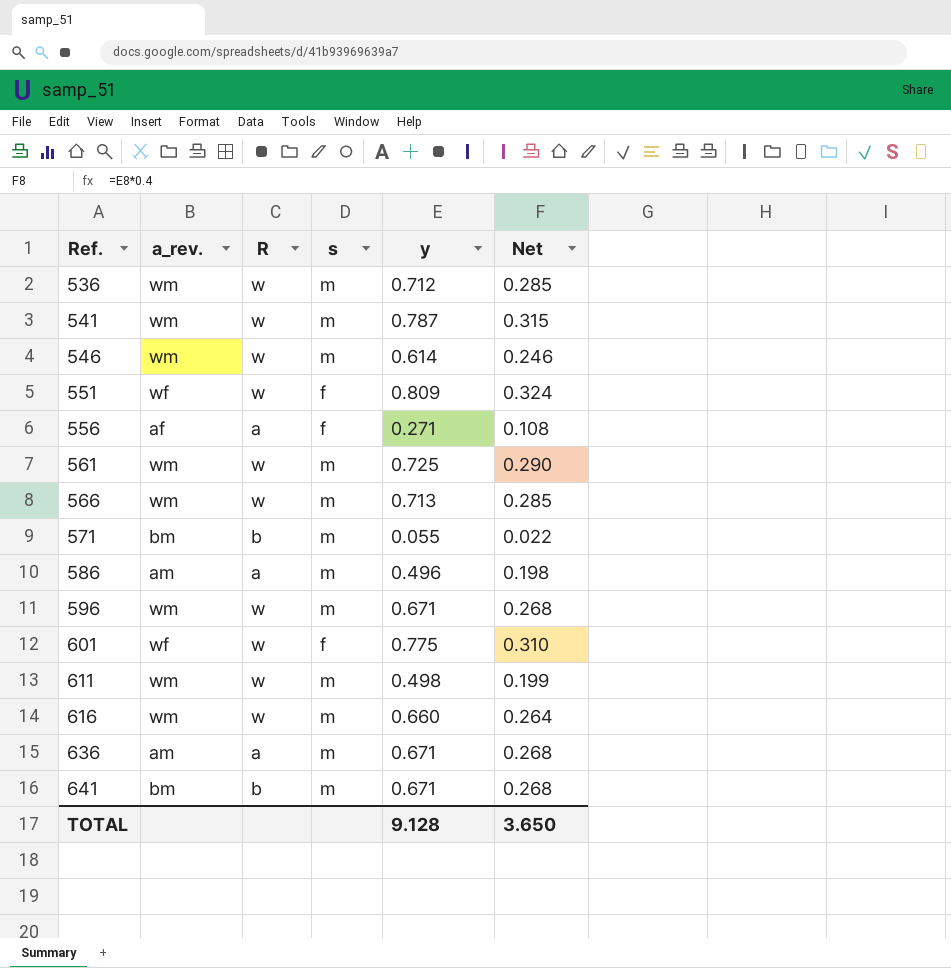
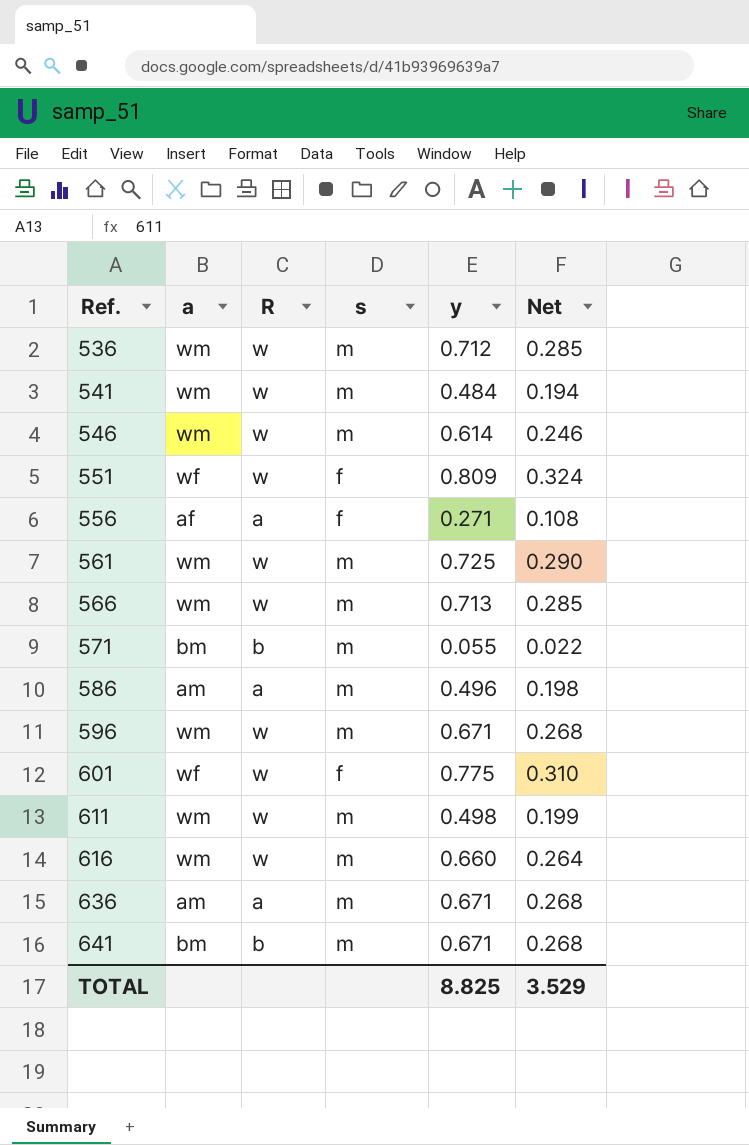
column name: a_rev. -> a
541 | y: 0.787 -> 0.484
541 | Net: 0.315 -> 0.194
TOTAL | y: 9.128 -> 8.825
TOTAL | Net: 3.650 -> 3.529

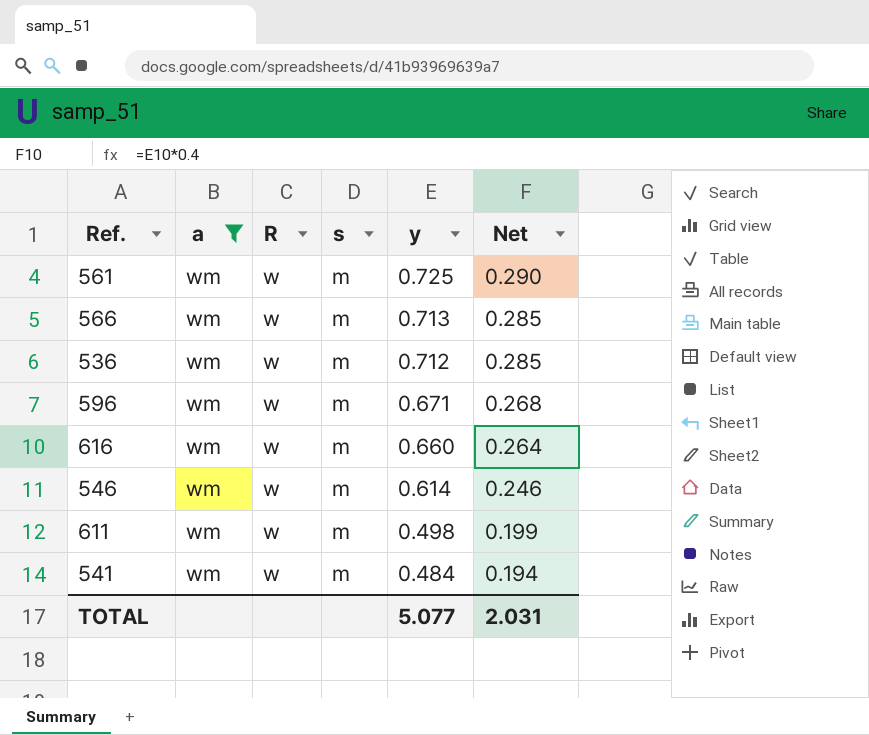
filter: none -> a = wm
row order: Ref. ascending -> y descending
TOTAL | y: 8.825 -> 5.077
TOTAL | Net: 3.529 -> 2.031

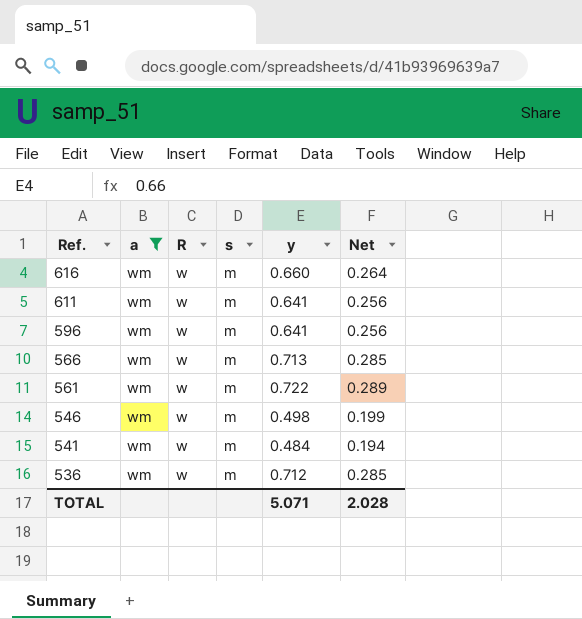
row order: y descending -> Ref. descending
611 | y: 0.498 -> 0.641
611 | Net: 0.199 -> 0.256
596 | y: 0.671 -> 0.641
596 | Net: 0.268 -> 0.256
561 | y: 0.725 -> 0.722
561 | Net: 0.290 -> 0.289
546 | y: 0.614 -> 0.498
546 | Net: 0.246 -> 0.199
TOTAL | y: 5.077 -> 5.071
TOTAL | Net: 2.031 -> 2.028

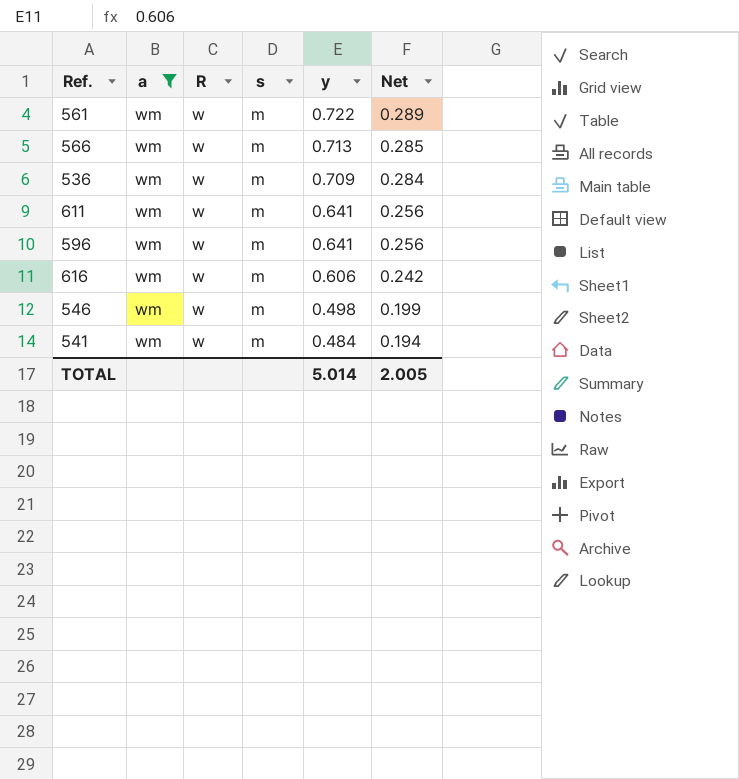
row order: Ref. descending -> y descending
536 | y: 0.712 -> 0.709
536 | Net: 0.285 -> 0.284
616 | y: 0.660 -> 0.606
616 | Net: 0.264 -> 0.242
TOTAL | y: 5.071 -> 5.014
TOTAL | Net: 2.028 -> 2.005

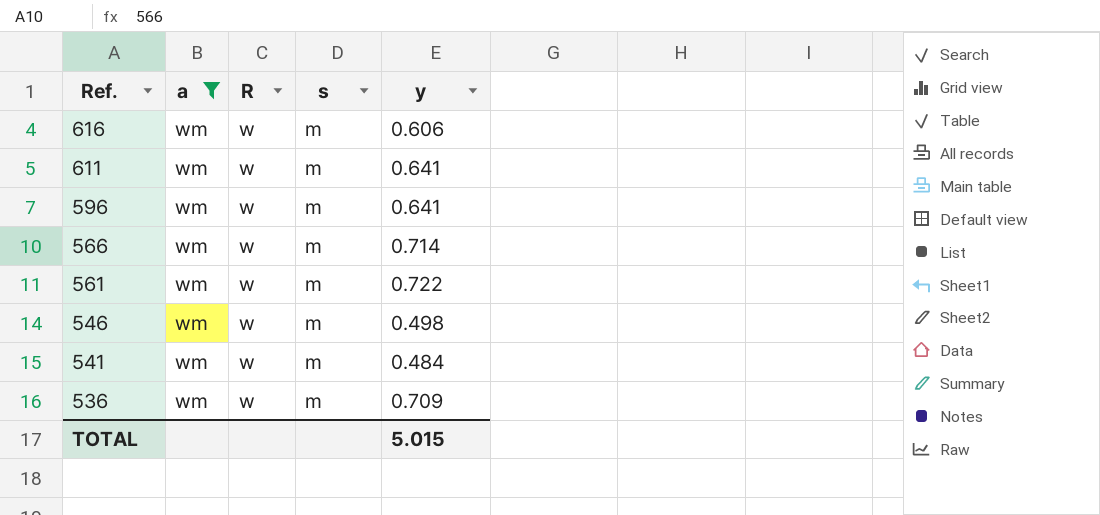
row order: y descending -> Ref. descending
column Net | formula: [y] * 0.4 -> none
566 | y: 0.713 -> 0.714
TOTAL | y: 5.014 -> 5.015

